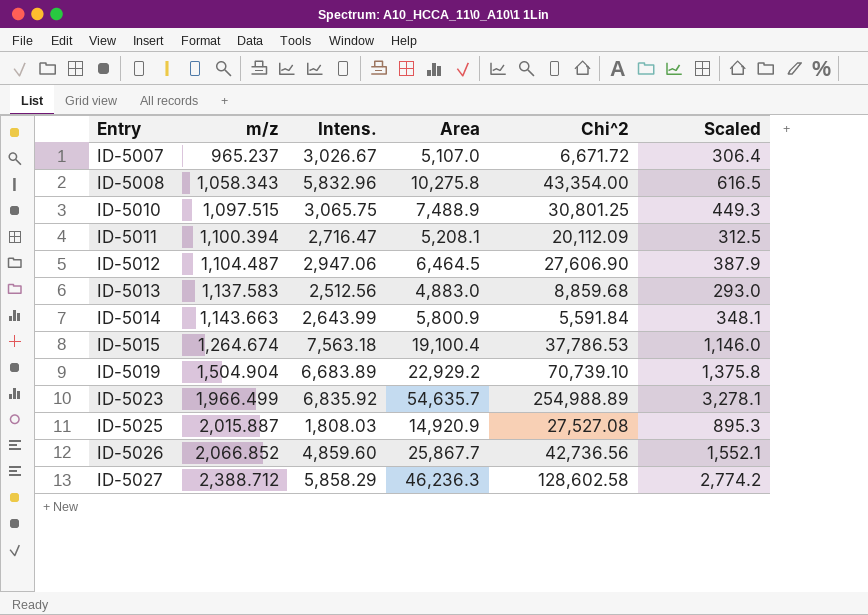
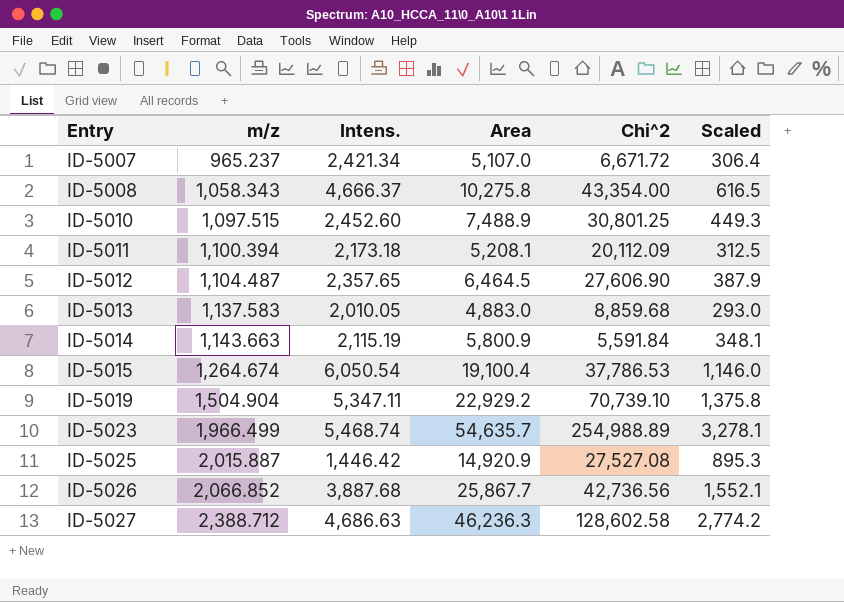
ID-5007 | Intens.: 3,026.67 -> 2,421.34
ID-5008 | Intens.: 5,832.96 -> 4,666.37
ID-5010 | Intens.: 3,065.75 -> 2,452.60
ID-5011 | Intens.: 2,716.47 -> 2,173.18
ID-5012 | Intens.: 2,947.06 -> 2,357.65
ID-5013 | Intens.: 2,512.56 -> 2,010.05
ID-5014 | Intens.: 2,643.99 -> 2,115.19
ID-5015 | Intens.: 7,563.18 -> 6,050.54
ID-5019 | Intens.: 6,683.89 -> 5,347.11
ID-5023 | Intens.: 6,835.92 -> 5,468.74
ID-5025 | Intens.: 1,808.03 -> 1,446.42
ID-5026 | Intens.: 4,859.60 -> 3,887.68
ID-5027 | Intens.: 5,858.29 -> 4,686.63

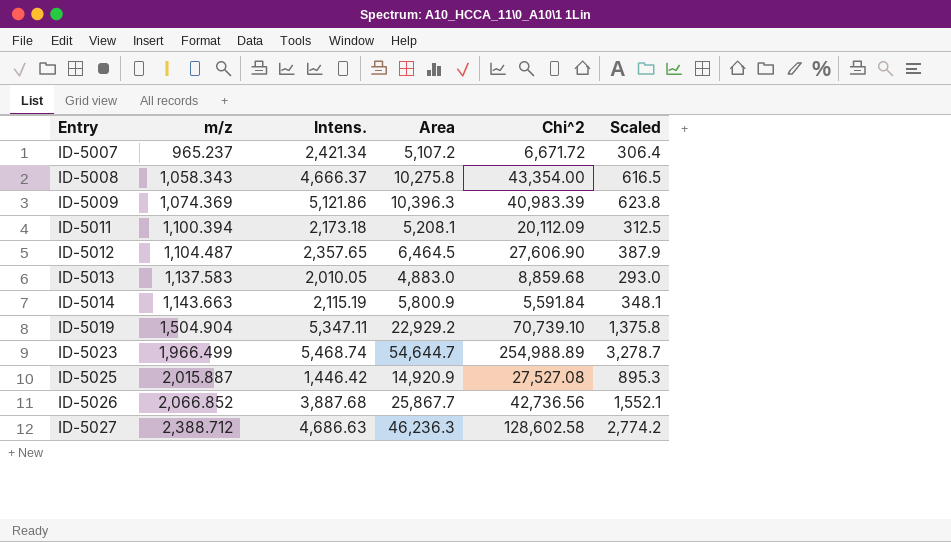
row ID-5010: 1,097.515 | 2,452.60 | 7,488.9 | 30,801.25 | 449.3 -> none
row ID-5015: 1,264.674 | 6,050.54 | 19,100.4 | 37,786.53 | 1,146.0 -> none
ID-5007 | Area: 5,107.0 -> 5,107.2
row ID-5009: none -> 1,074.369 | 5,121.86 | 10,396.3 | 40,983.39 | 623.8
ID-5023 | Area: 54,635.7 -> 54,644.7
ID-5023 | Scaled: 3,278.1 -> 3,278.7

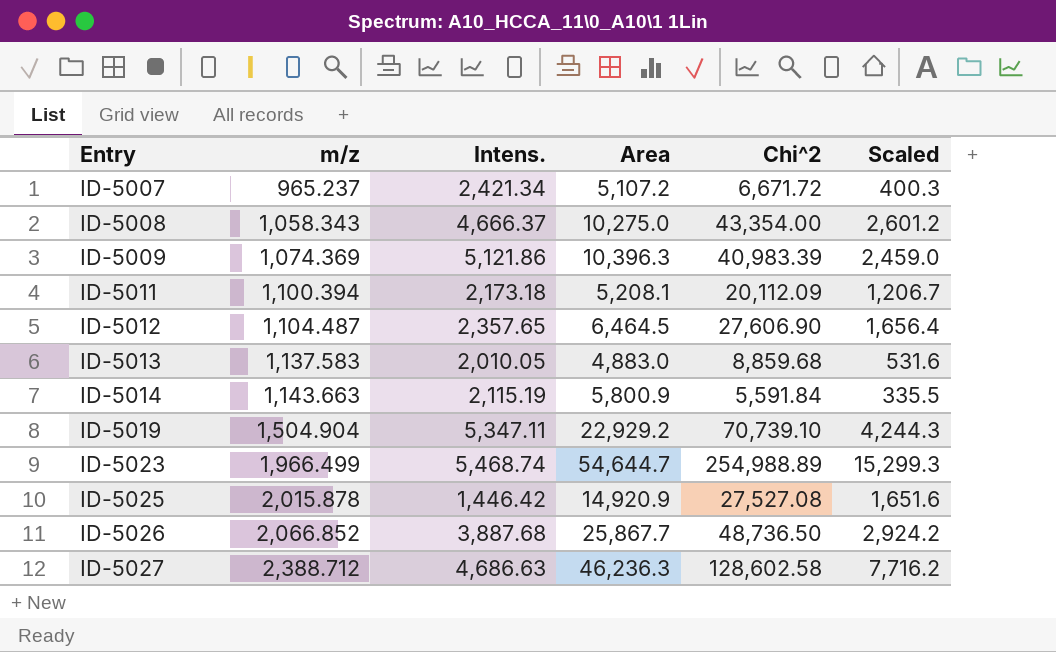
column Scaled | formula: [Area] * 0.06 -> [Chi^2] * 0.06
ID-5008 | Area: 10,275.8 -> 10,275.0
ID-5025 | m/z: 2,015.887 -> 2,015.878
ID-5026 | Chi^2: 42,736.56 -> 48,736.50

